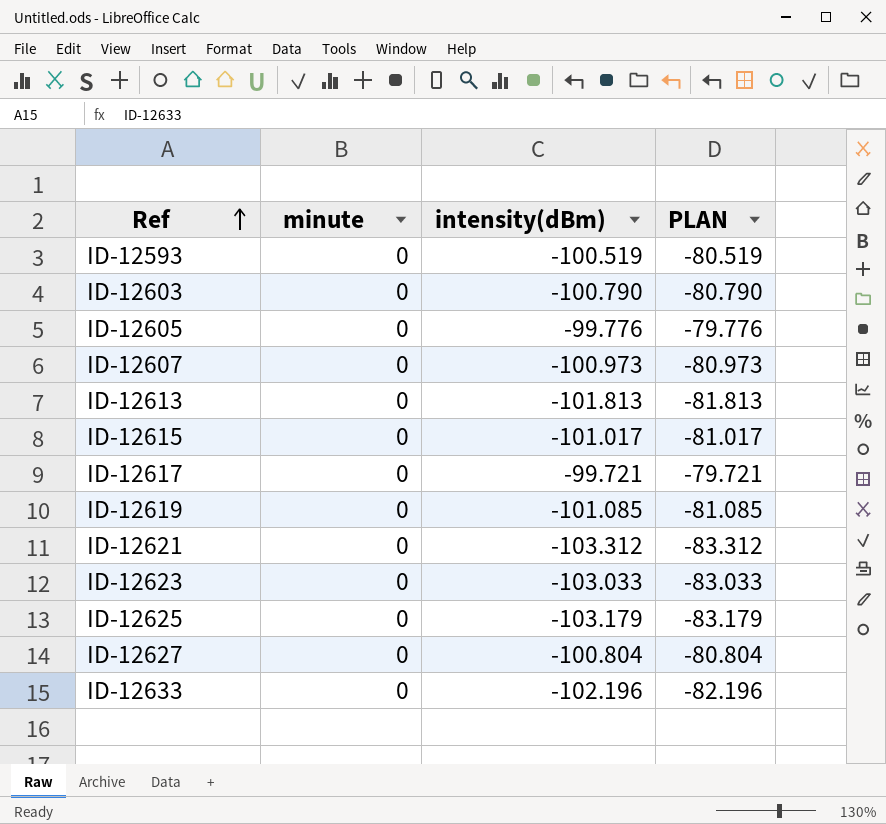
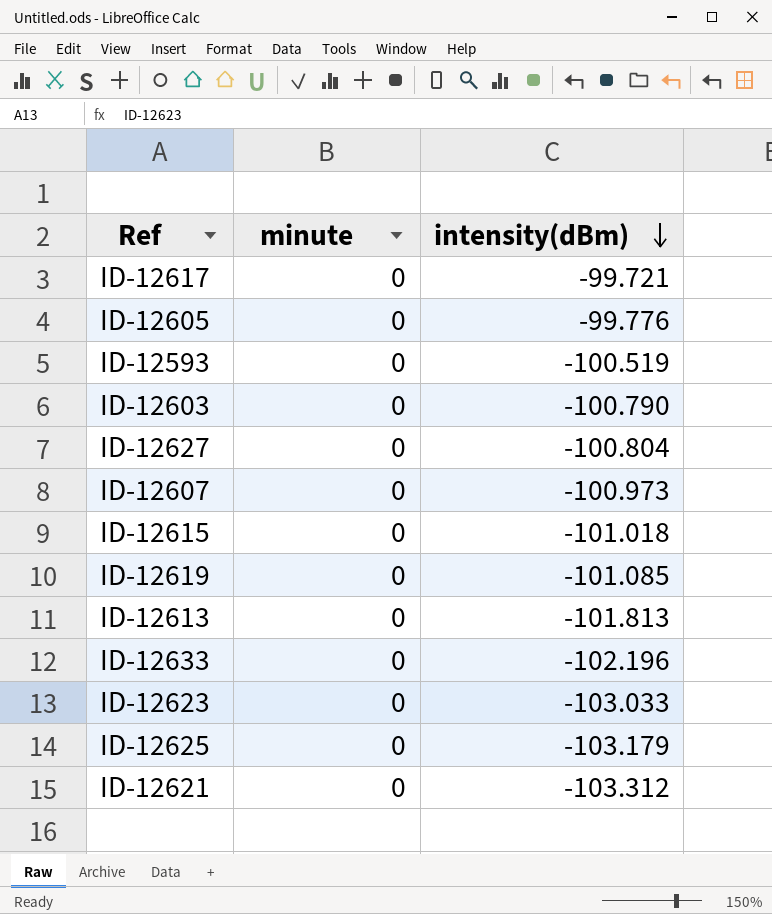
row order: Ref ascending -> intensity(dBm) descending
column PLAN | formula: [intensity(dBm)] + 20 -> none
ID-12615 | intensity(dBm): -101.017 -> -101.018

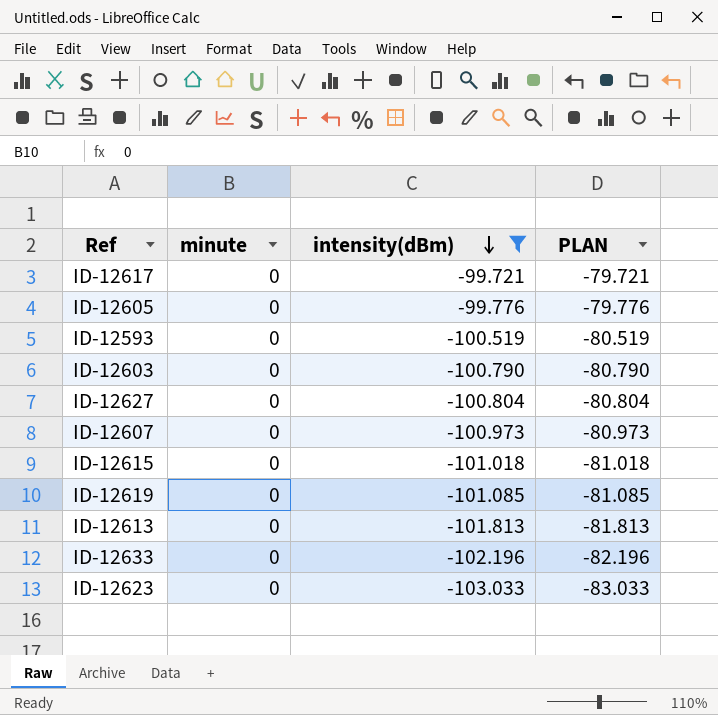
filter: none -> intensity(dBm) >= -103.033
column PLAN | formula: none -> [intensity(dBm)] + 20

